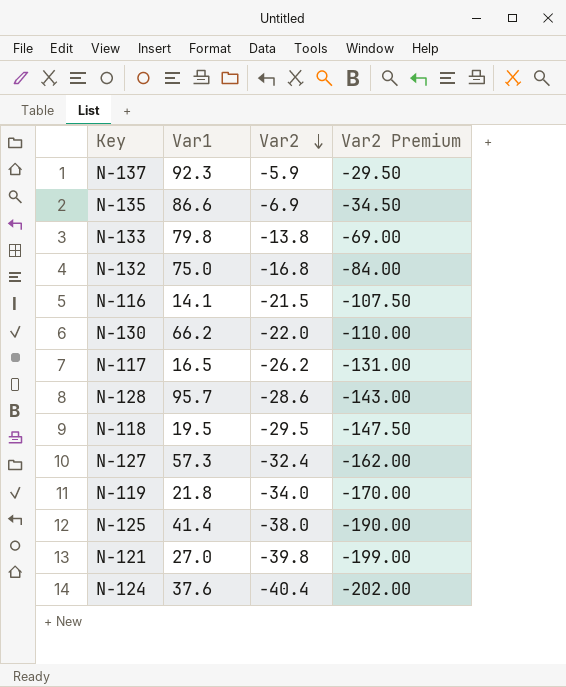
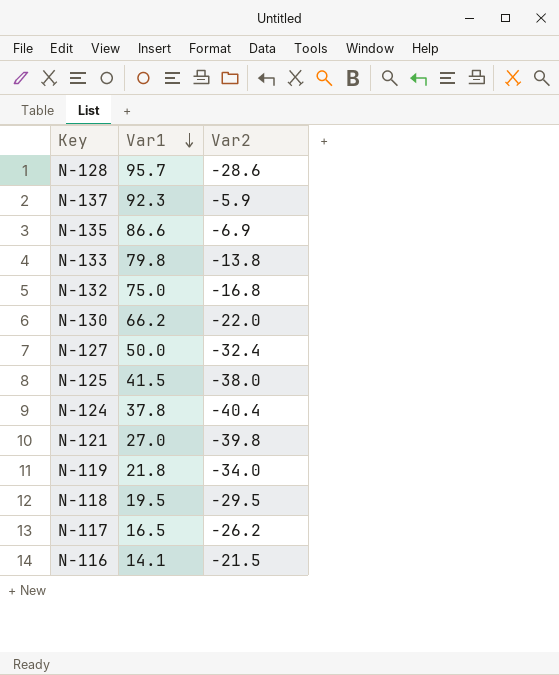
row order: Var2 descending -> Var1 descending
column Var2 Premium | formula: [Var2] * 5 -> none
N-127 | Var1: 57.3 -> 50.0
N-125 | Var1: 41.4 -> 41.5
N-124 | Var1: 37.6 -> 37.8

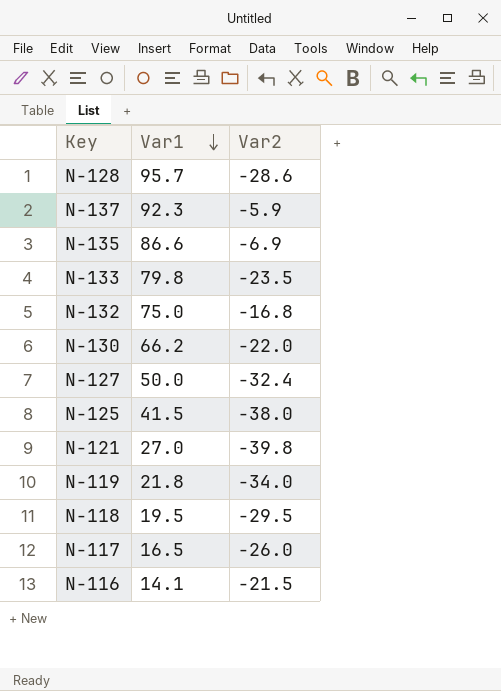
row N-124: 37.8 | -40.4 -> none
N-133 | Var2: -13.8 -> -23.5
N-117 | Var2: -26.2 -> -26.0

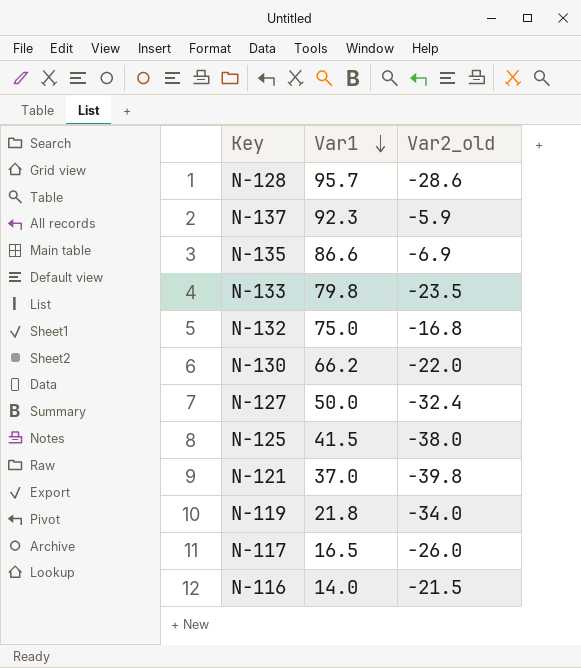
column name: Var2 -> Var2_old
row N-118: 19.5 | -29.5 -> none
N-121 | Var1: 27.0 -> 37.0
N-116 | Var1: 14.1 -> 14.0

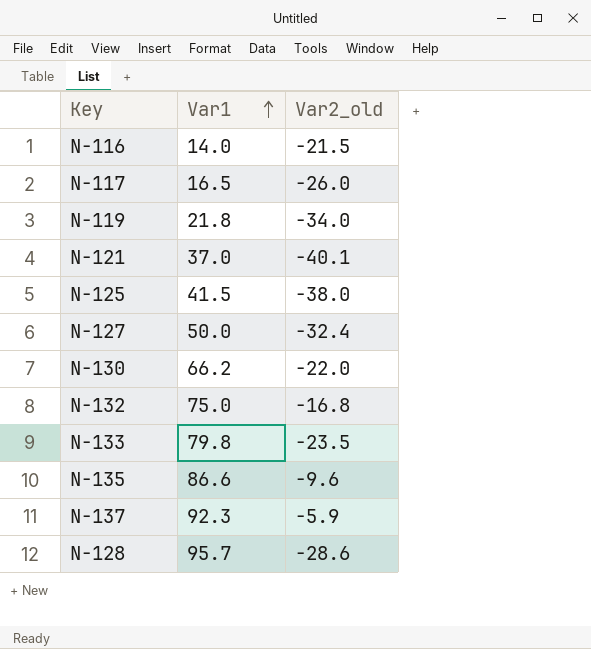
row order: Var1 descending -> Var1 ascending
N-121 | Var2_old: -39.8 -> -40.1
N-135 | Var2_old: -6.9 -> -9.6

